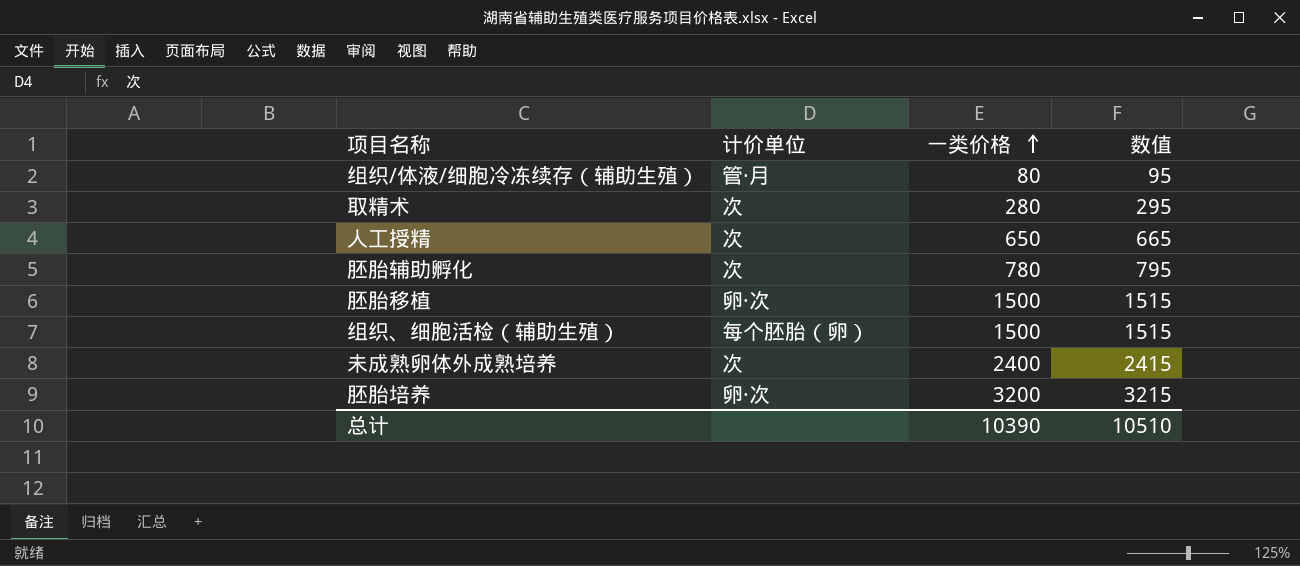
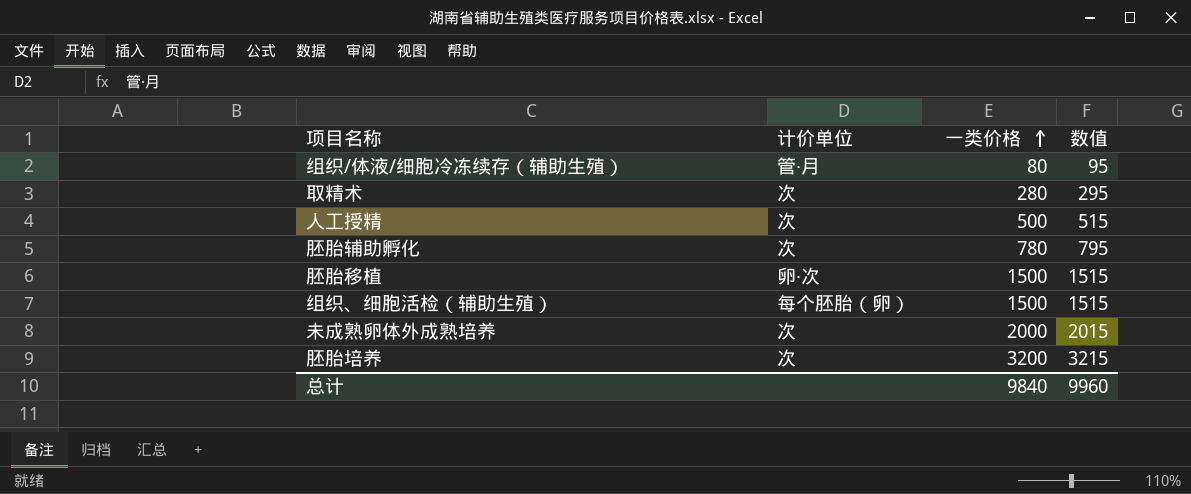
人工授精 | 一类价格: 650 -> 500
人工授精 | 数值: 665 -> 515
未成熟卵体外成熟培养 | 一类价格: 2400 -> 2000
未成熟卵体外成熟培养 | 数值: 2415 -> 2015
胚胎培养 | 计价单位: 卵·次 -> 次
总计 | 一类价格: 10390 -> 9840
总计 | 数值: 10510 -> 9960

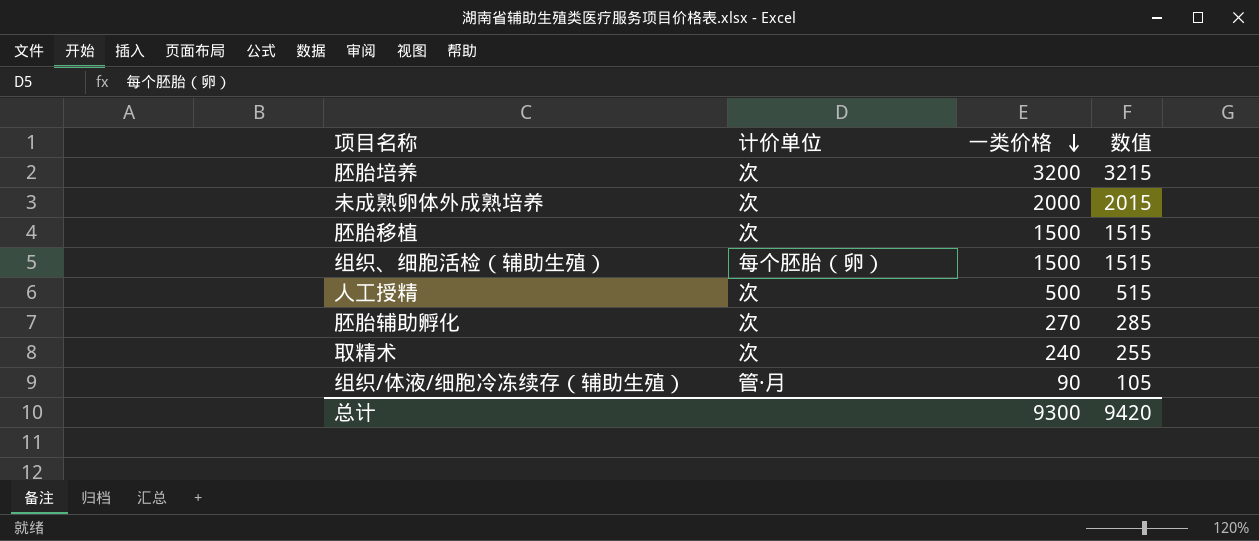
row order: 一类价格 ascending -> 一类价格 descending
胚胎移植 | 计价单位: 卵·次 -> 次
胚胎辅助孵化 | 一类价格: 780 -> 270
胚胎辅助孵化 | 数值: 795 -> 285
取精术 | 一类价格: 280 -> 240
取精术 | 数值: 295 -> 255
组织/体液/细胞冷冻续存（辅助生殖） | 一类价格: 80 -> 90
组织/体液/细胞冷冻续存（辅助生殖） | 数值: 95 -> 105
总计 | 一类价格: 9840 -> 9300
总计 | 数值: 9960 -> 9420

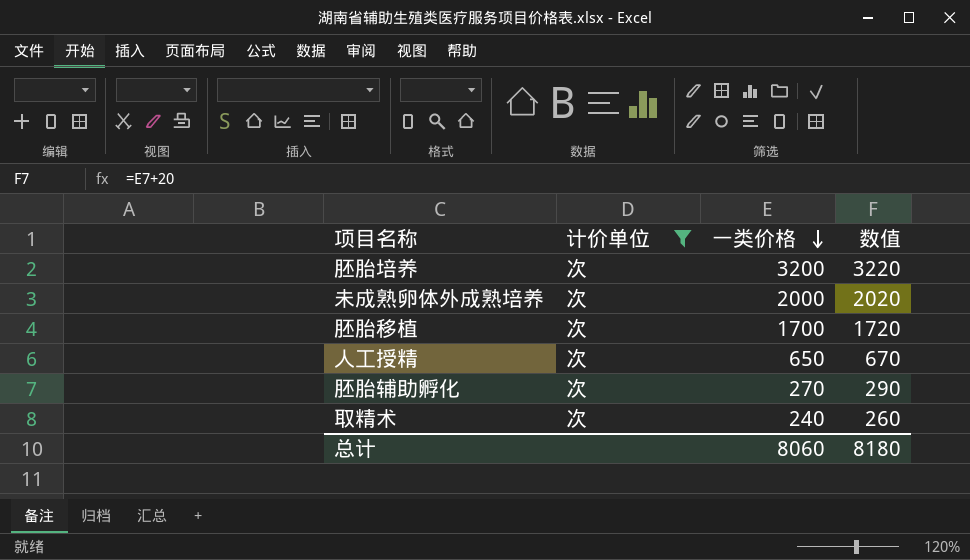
filter: none -> 计价单位 = 次
column 数值 | formula: [一类价格] + 15 -> [一类价格] + 20
胚胎移植 | 一类价格: 1500 -> 1700
人工授精 | 一类价格: 500 -> 650
总计 | 一类价格: 9300 -> 8060
总计 | 数值: 9420 -> 8180

